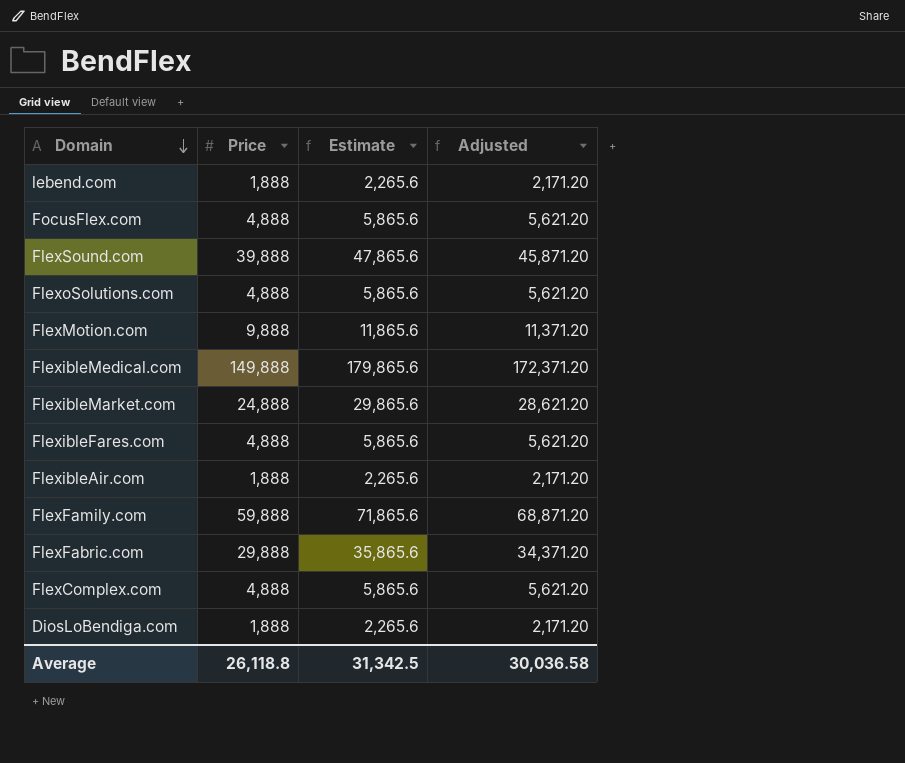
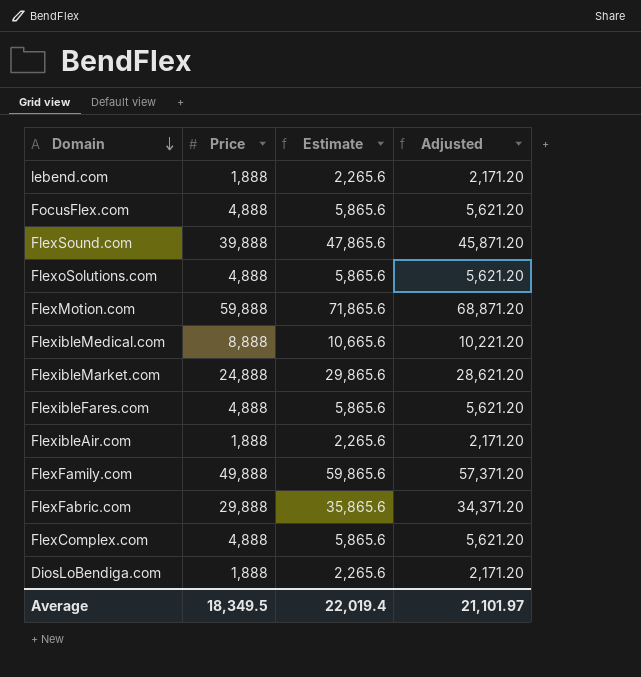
FlexMotion.com | Price: 9,888 -> 59,888
FlexMotion.com | Estimate: 11,865.6 -> 71,865.6
FlexMotion.com | Adjusted: 11,371.20 -> 68,871.20
FlexibleMedical.com | Price: 149,888 -> 8,888
FlexibleMedical.com | Estimate: 179,865.6 -> 10,665.6
FlexibleMedical.com | Adjusted: 172,371.20 -> 10,221.20
FlexFamily.com | Price: 59,888 -> 49,888
FlexFamily.com | Estimate: 71,865.6 -> 59,865.6
FlexFamily.com | Adjusted: 68,871.20 -> 57,371.20
Average | Price: 26,118.8 -> 18,349.5
Average | Estimate: 31,342.5 -> 22,019.4
Average | Adjusted: 30,036.58 -> 21,101.97

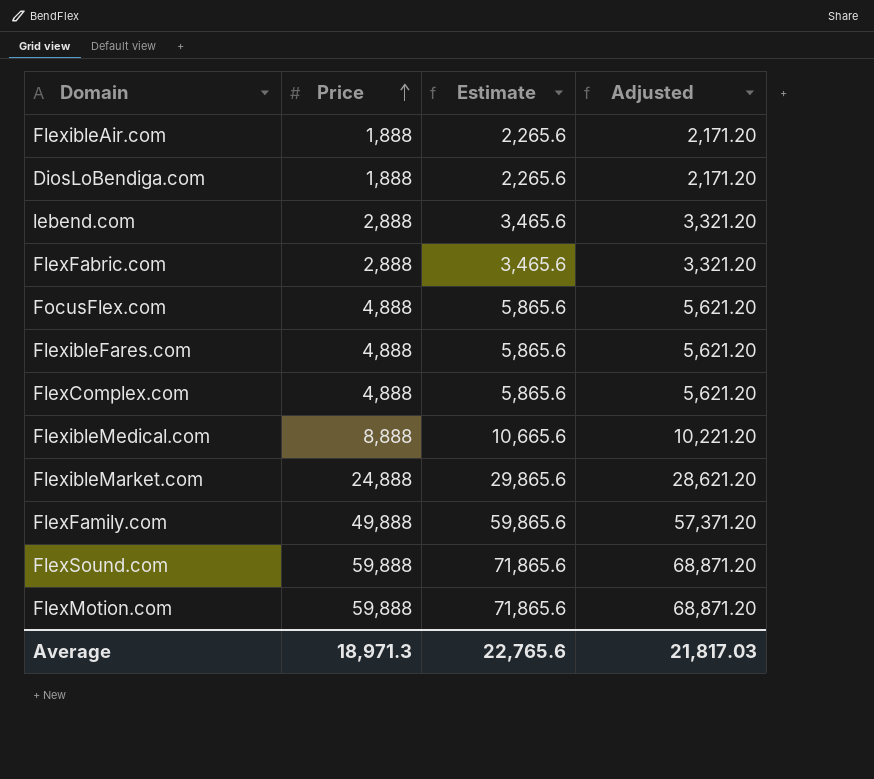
row order: Domain descending -> Price ascending
row FlexoSolutions.com: 4,888 | 5,865.6 | 5,621.20 -> none
lebend.com | Price: 1,888 -> 2,888
lebend.com | Estimate: 2,265.6 -> 3,465.6
lebend.com | Adjusted: 2,171.20 -> 3,321.20
FlexFabric.com | Price: 29,888 -> 2,888
FlexFabric.com | Estimate: 35,865.6 -> 3,465.6
FlexFabric.com | Adjusted: 34,371.20 -> 3,321.20
FlexSound.com | Price: 39,888 -> 59,888
FlexSound.com | Estimate: 47,865.6 -> 71,865.6
FlexSound.com | Adjusted: 45,871.20 -> 68,871.20
Average | Price: 18,349.5 -> 18,971.3
Average | Estimate: 22,019.4 -> 22,765.6
Average | Adjusted: 21,101.97 -> 21,817.03

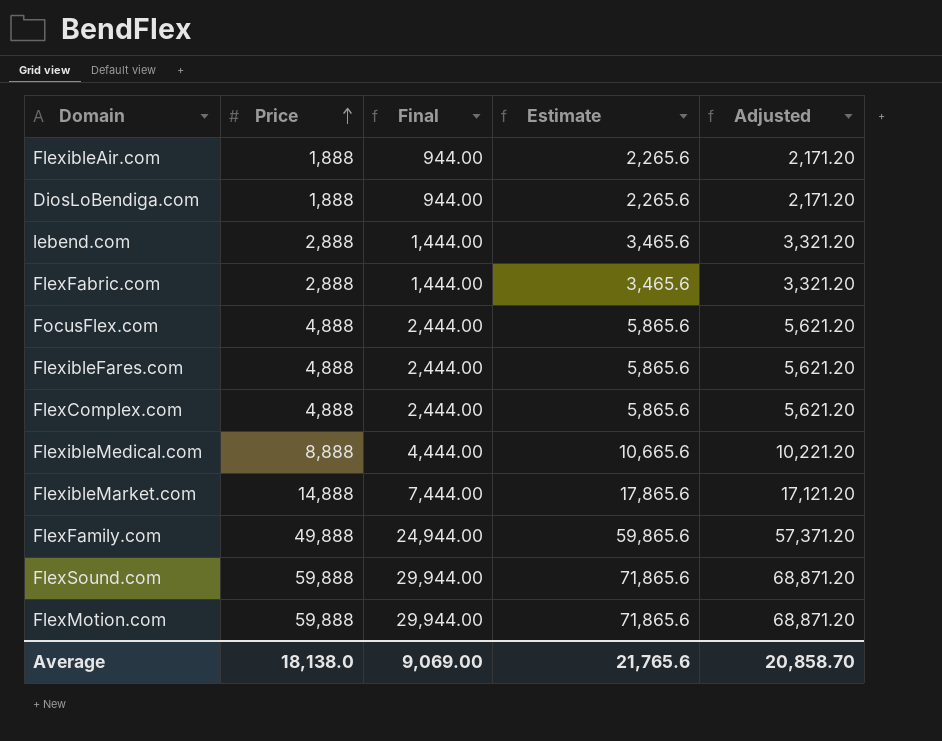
column Final | formula: none -> [Price] * 0.5
FlexibleMarket.com | Price: 24,888 -> 14,888
FlexibleMarket.com | Estimate: 29,865.6 -> 17,865.6
FlexibleMarket.com | Adjusted: 28,621.20 -> 17,121.20
Average | Price: 18,971.3 -> 18,138.0
Average | Estimate: 22,765.6 -> 21,765.6
Average | Adjusted: 21,817.03 -> 20,858.70

